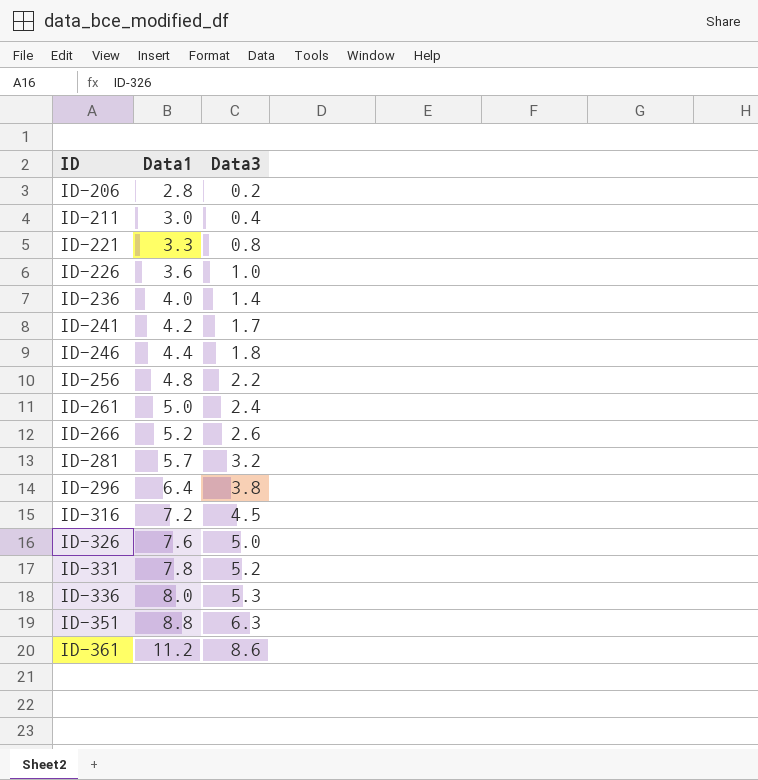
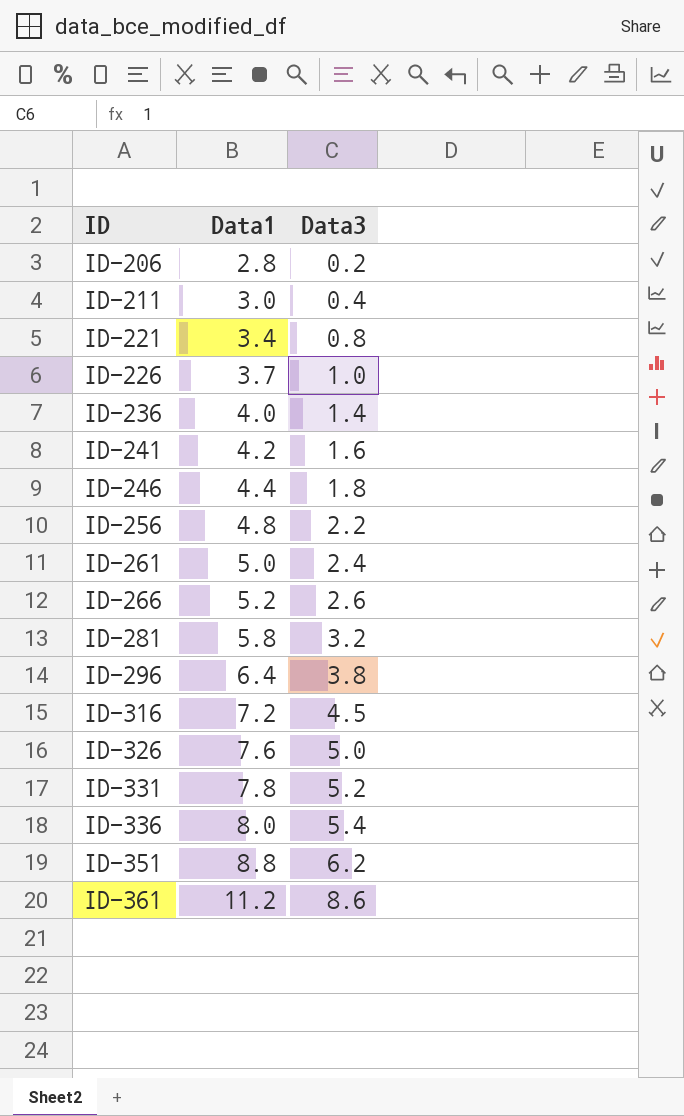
ID-221 | Data1: 3.3 -> 3.4
ID-226 | Data1: 3.6 -> 3.7
ID-241 | Data3: 1.7 -> 1.6
ID-281 | Data1: 5.7 -> 5.8
ID-336 | Data3: 5.3 -> 5.4
ID-351 | Data3: 6.3 -> 6.2

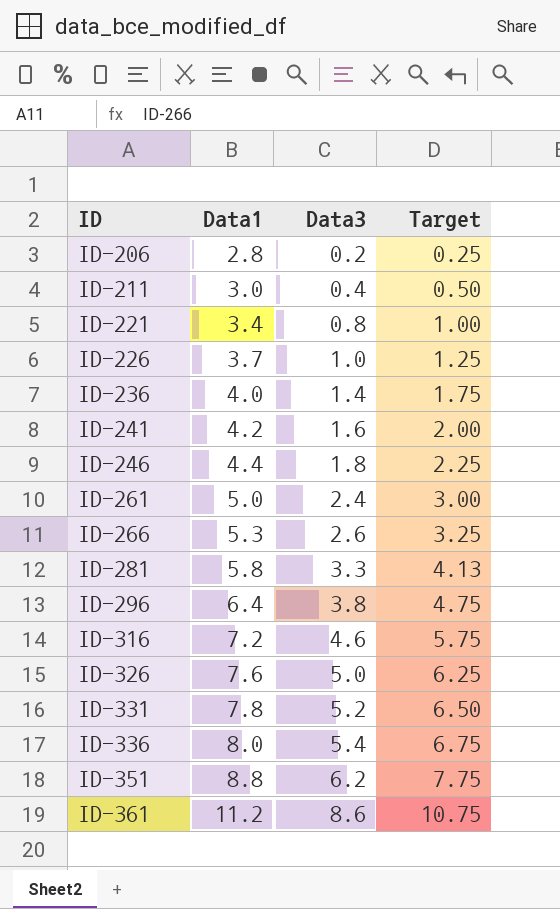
column Target | formula: none -> [Data3] * 1.25
row ID-256: 4.8 | 2.2 -> none
ID-266 | Data1: 5.2 -> 5.3
ID-281 | Data3: 3.2 -> 3.3
ID-316 | Data3: 4.5 -> 4.6

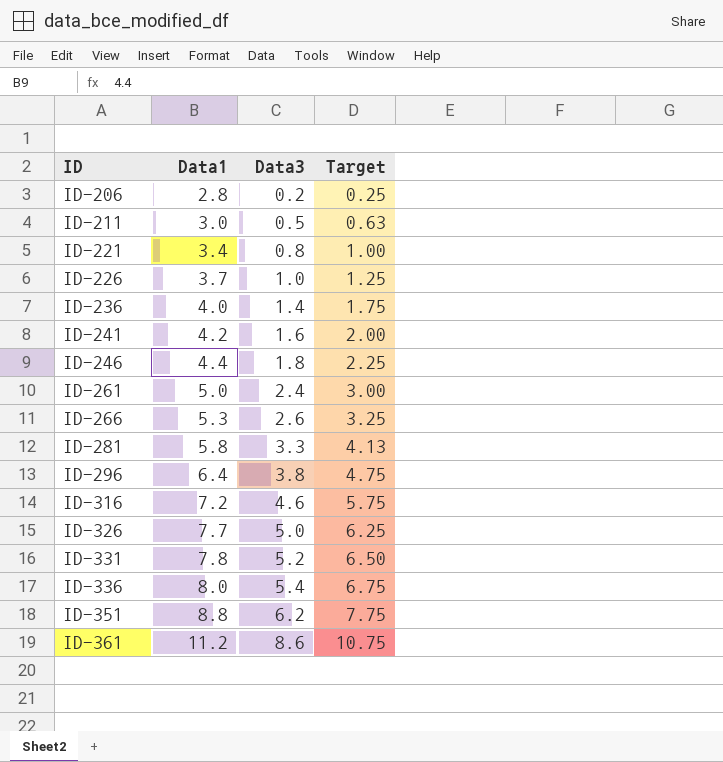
ID-211 | Data3: 0.4 -> 0.5
ID-211 | Target: 0.50 -> 0.63
ID-326 | Data1: 7.6 -> 7.7

